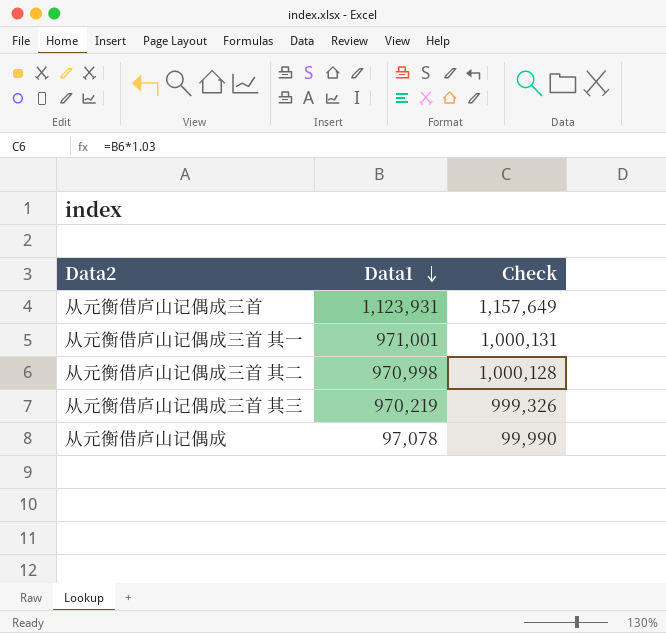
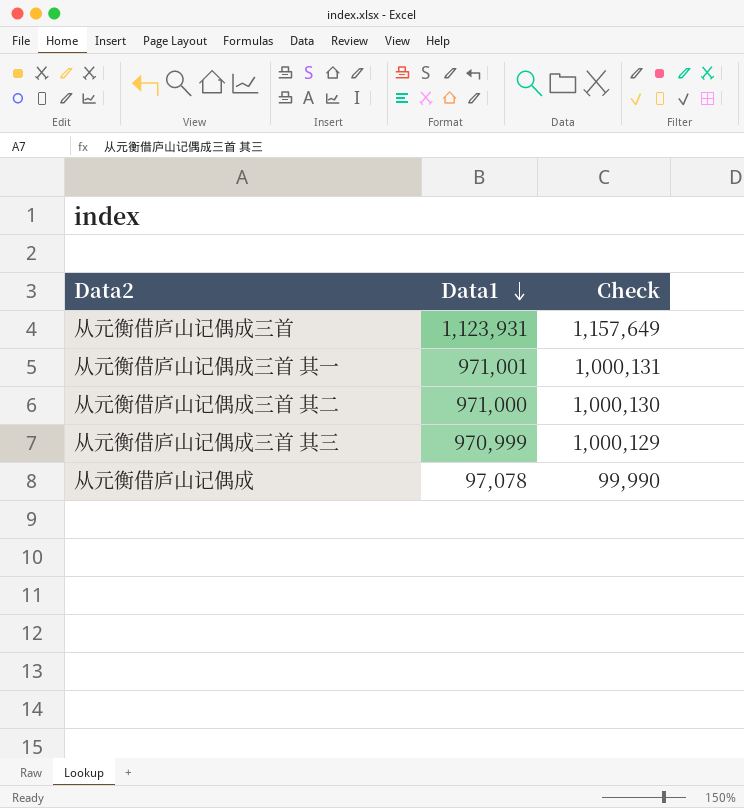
从元衡借庐山记偶成三首 其二 | Data1: 970,998 -> 971,000
从元衡借庐山记偶成三首 其二 | Check: 1,000,128 -> 1,000,130
从元衡借庐山记偶成三首 其三 | Data1: 970,219 -> 970,999
从元衡借庐山记偶成三首 其三 | Check: 999,326 -> 1,000,129

